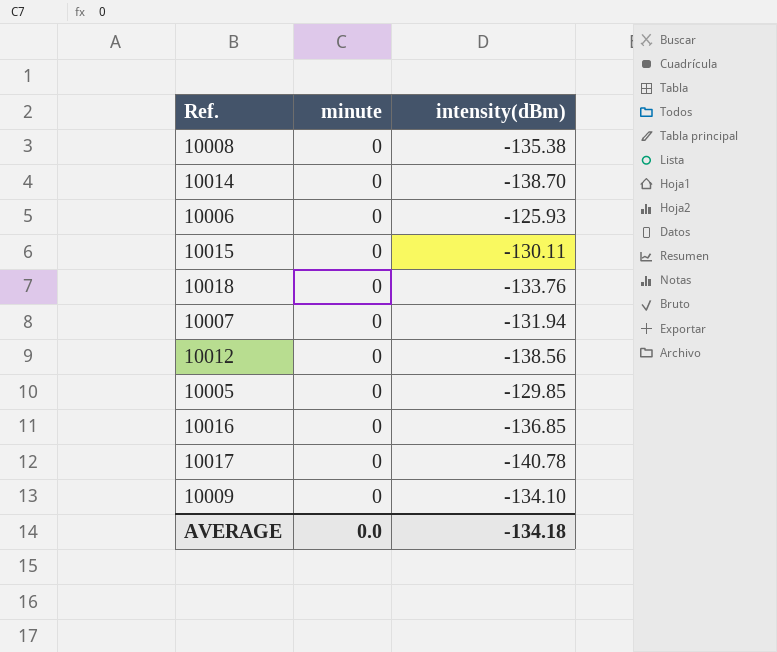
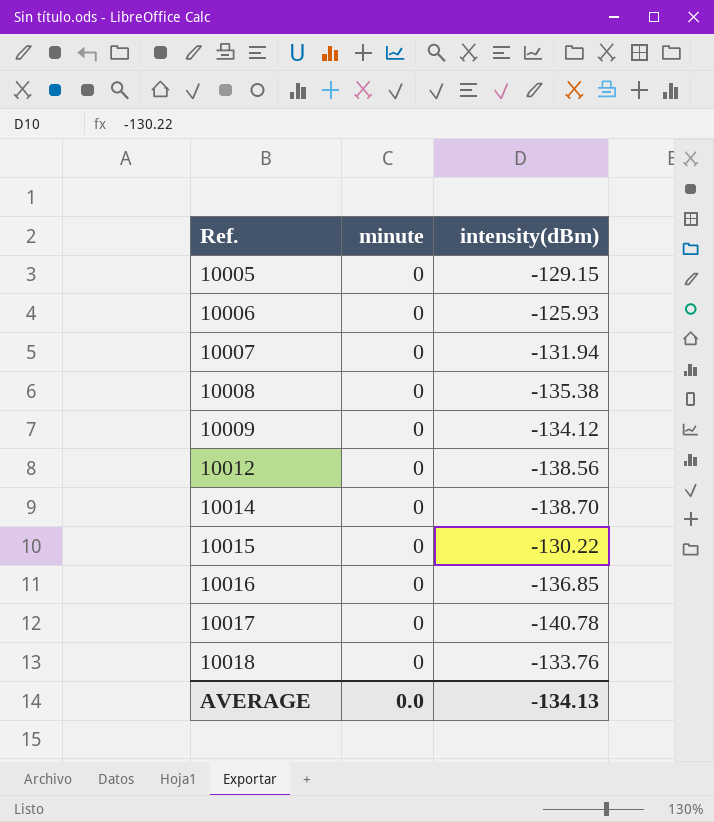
row order: none -> Ref. ascending
10005 | intensity(dBm): -129.85 -> -129.15
10009 | intensity(dBm): -134.10 -> -134.12
10015 | intensity(dBm): -130.11 -> -130.22
AVERAGE | intensity(dBm): -134.18 -> -134.13

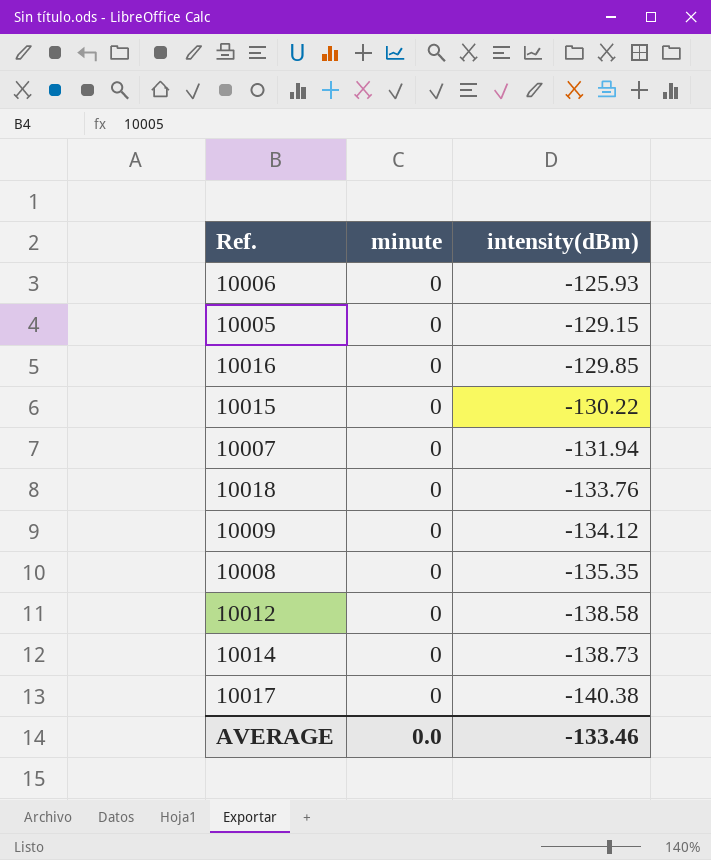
row order: Ref. ascending -> intensity(dBm) descending
10016 | intensity(dBm): -136.85 -> -129.85
10008 | intensity(dBm): -135.38 -> -135.35
10012 | intensity(dBm): -138.56 -> -138.58
10014 | intensity(dBm): -138.70 -> -138.73
10017 | intensity(dBm): -140.78 -> -140.38
AVERAGE | intensity(dBm): -134.13 -> -133.46

